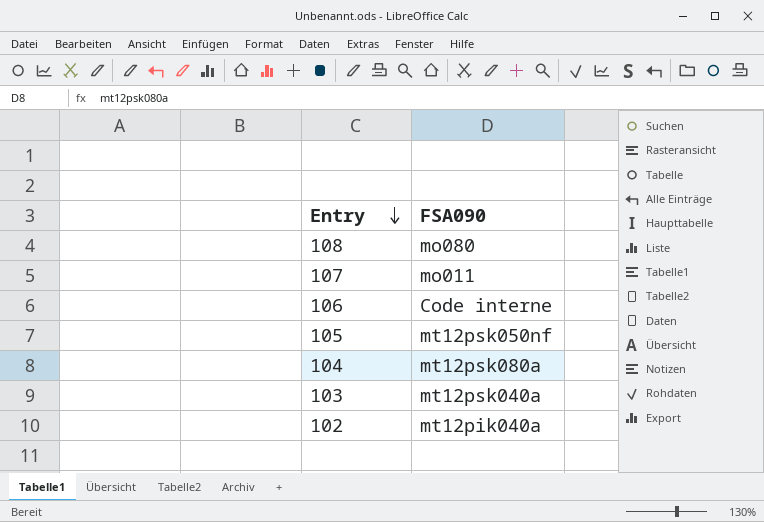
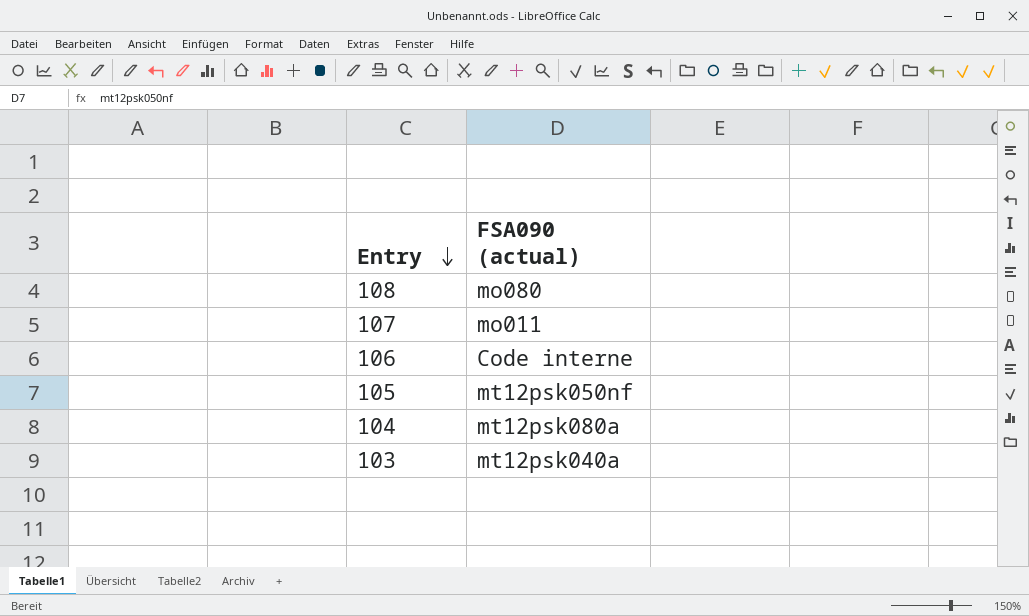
column name: FSA090 -> FSA090 (actual)
row 102: mt12pik040a -> none

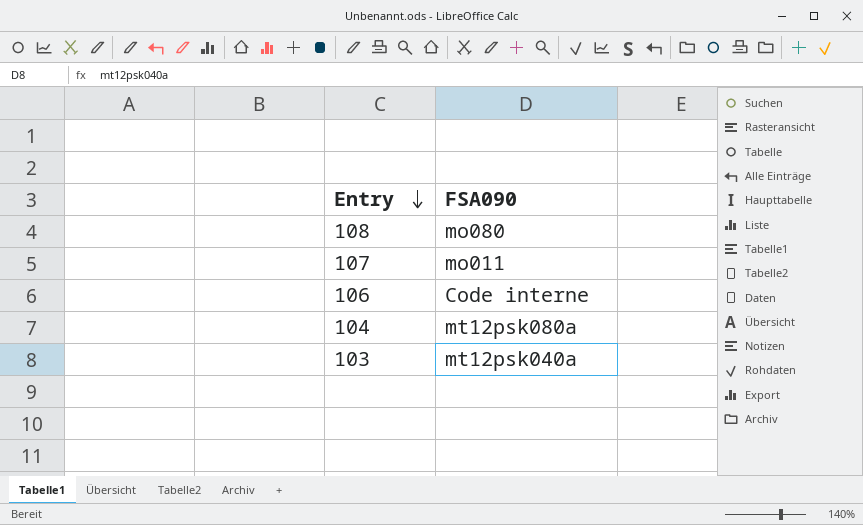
column name: FSA090 (actual) -> FSA090
row 105: mt12psk050nf -> none

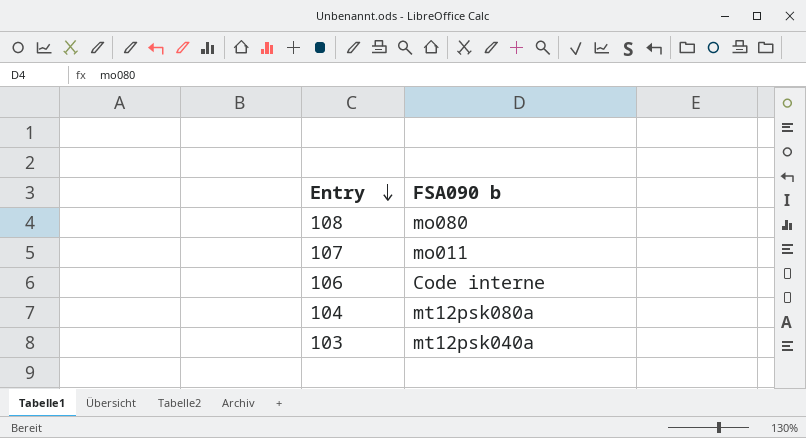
column name: FSA090 -> FSA090 b

